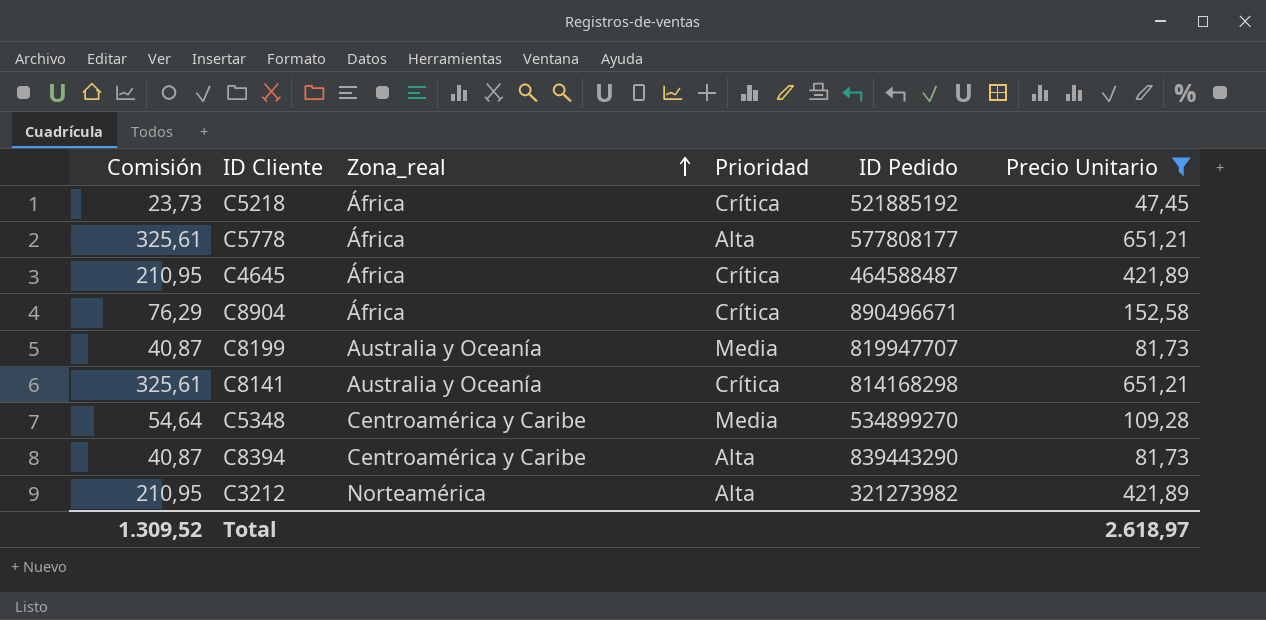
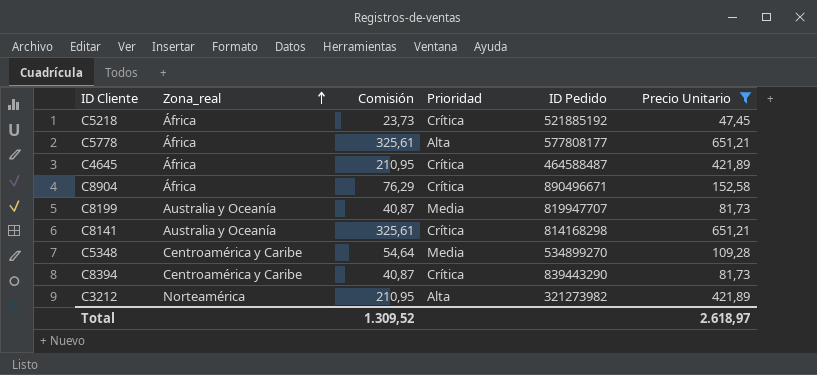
column Comisión | position: 1 -> 3
C8394 | Prioridad: Alta -> Crítica

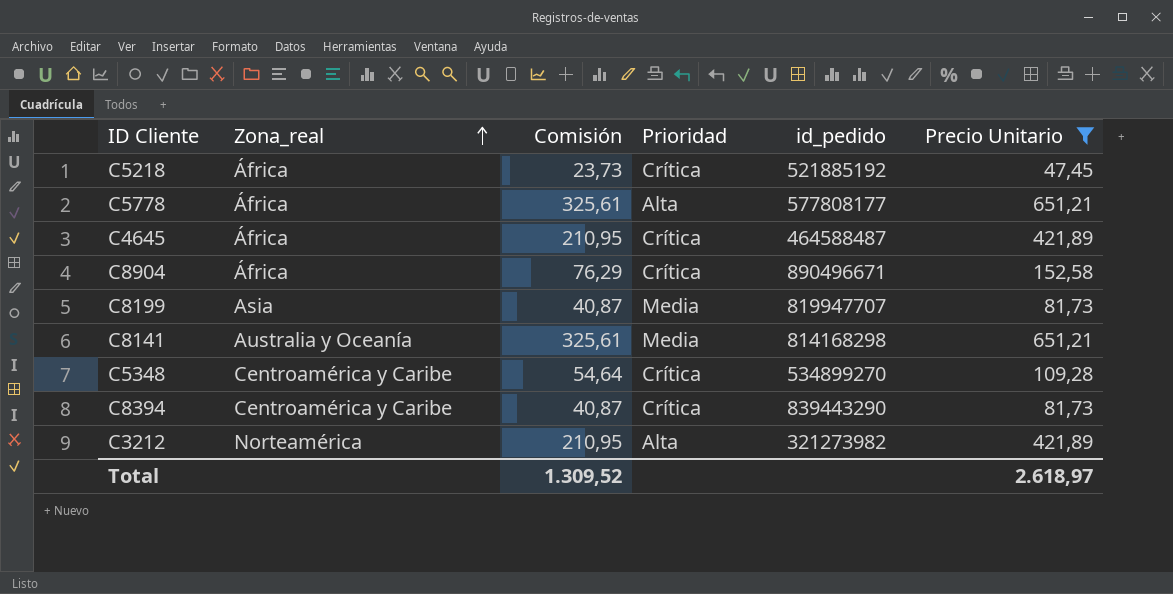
column name: ID Pedido -> id_pedido
C8199 | Zona_real: Australia y Oceanía -> Asia
C8141 | Prioridad: Crítica -> Media
C5348 | Prioridad: Media -> Crítica

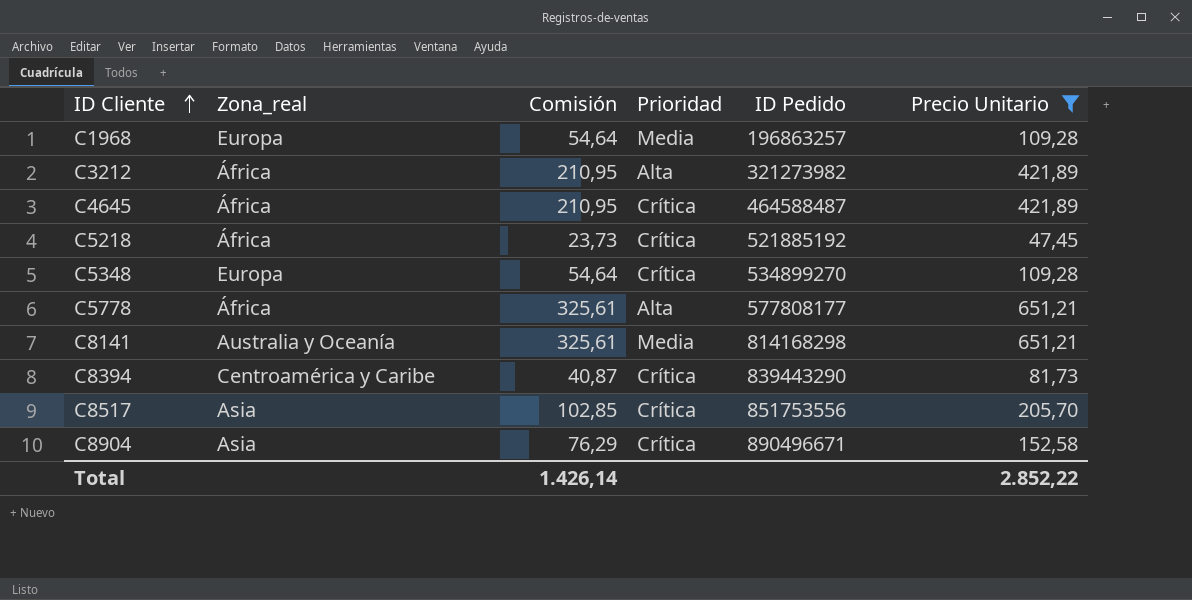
row order: Zona_real ascending -> ID Cliente ascending
column name: id_pedido -> ID Pedido
row C8199: Asia | 40,87 | Media | 819947707 | 81,73 -> none
row C1968: none -> Europa | 54,64 | Media | 196863257 | 109,28
C3212 | Zona_real: Norteamérica -> África
C5348 | Zona_real: Centroamérica y Caribe -> Europa
row C8517: none -> Asia | 102,85 | Crítica | 851753556 | 205,70
C8904 | Zona_real: África -> Asia
Total | Comisión: 1.309,52 -> 1.426,14
Total | Precio Unitario: 2.618,97 -> 2.852,22

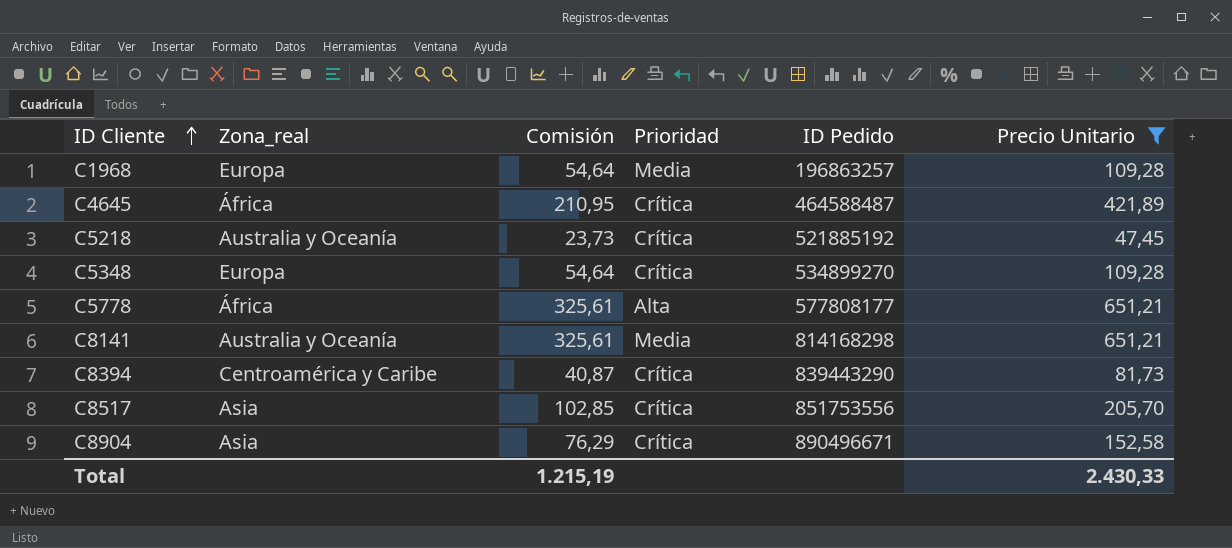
row C3212: África | 210,95 | Alta | 321273982 | 421,89 -> none
C5218 | Zona_real: África -> Australia y Oceanía
Total | Comisión: 1.426,14 -> 1.215,19
Total | Precio Unitario: 2.852,22 -> 2.430,33

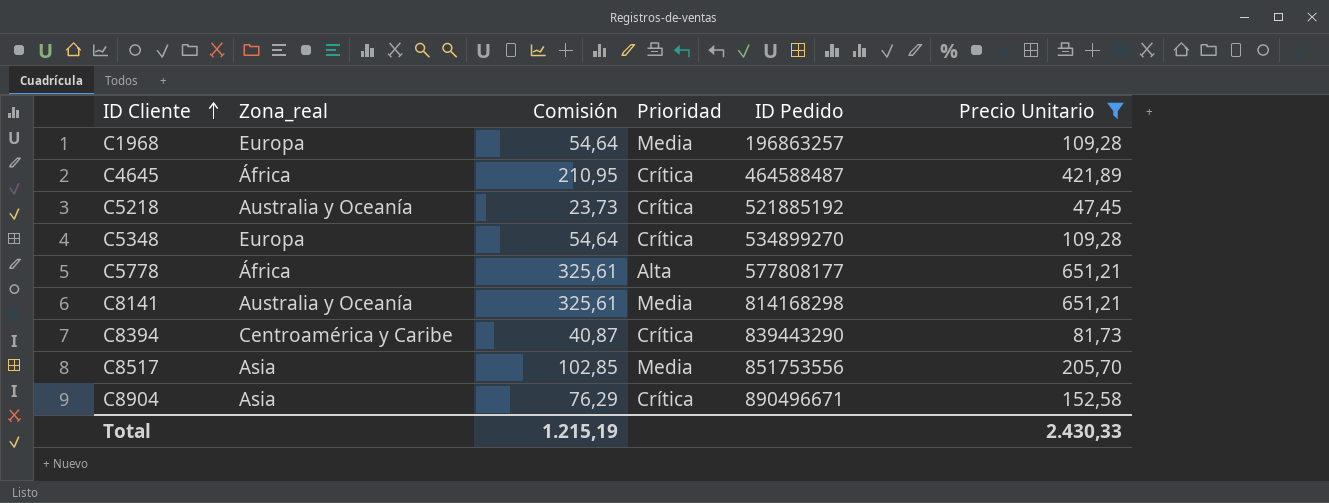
C8517 | Prioridad: Crítica -> Media

